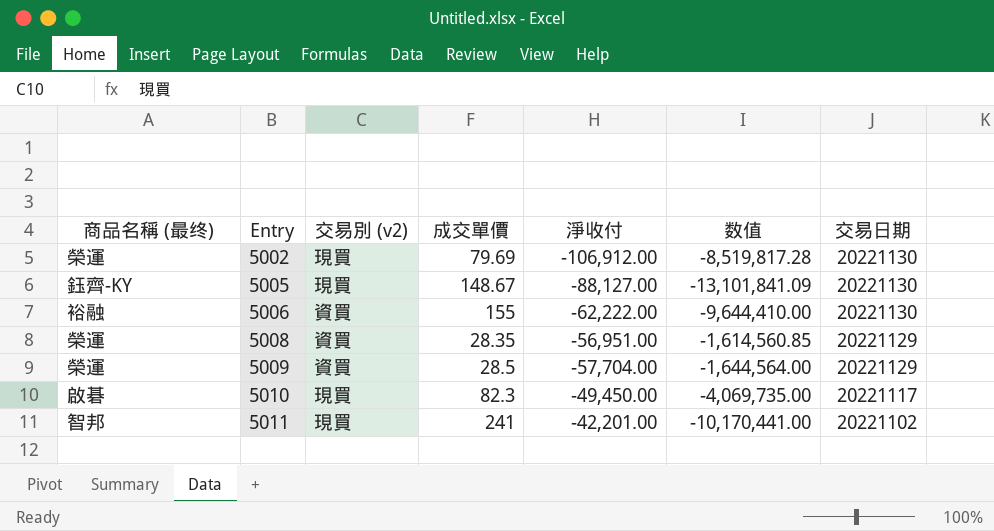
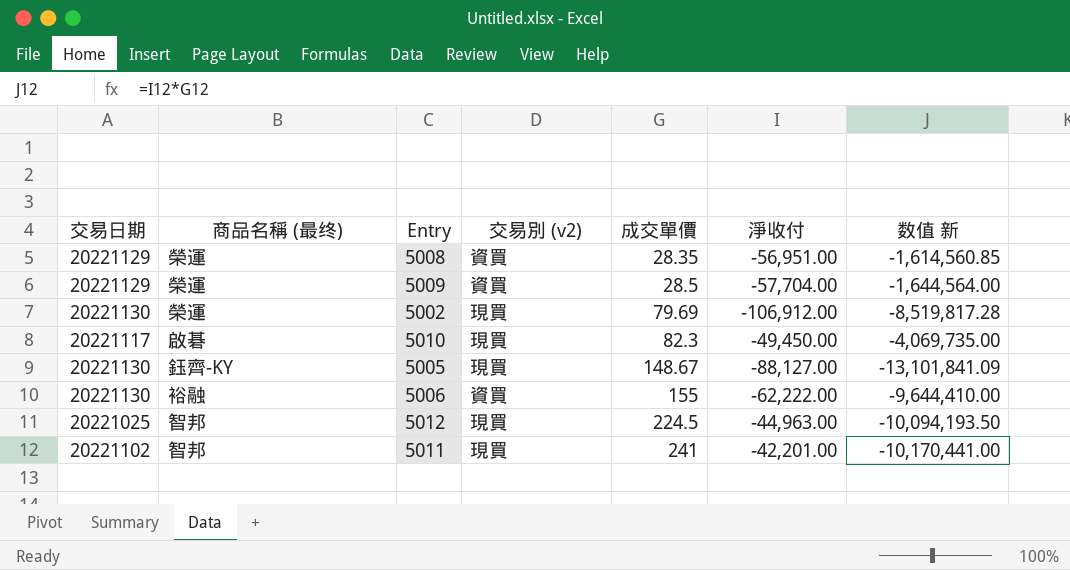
row order: Entry ascending -> 成交單價 ascending
column 交易日期 | position: 7 -> 1
column name: 数值 -> 数值 新
row 5012: none -> 20221025 | 智邦 | 現買 | 224.5 | -44,963.00 | -10,094,193.50

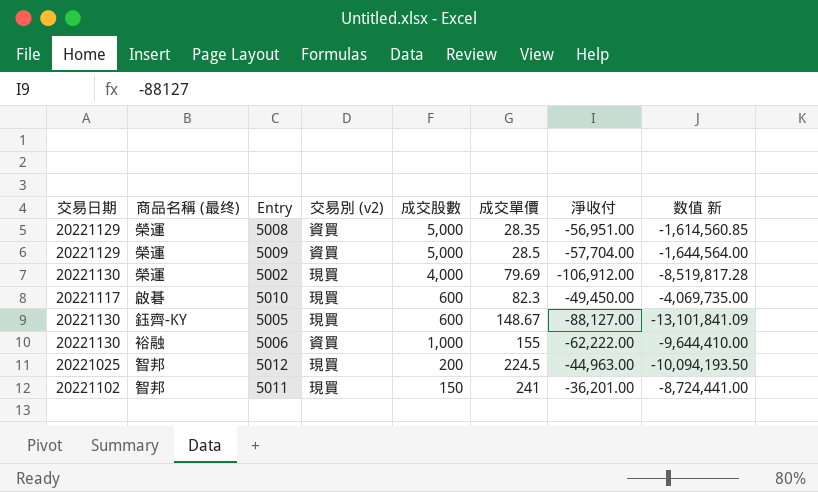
column 成交股數 | position: none -> 5
5011 | 淨收付: -42,201.00 -> -36,201.00
5011 | 数值 新: -10,170,441.00 -> -8,724,441.00

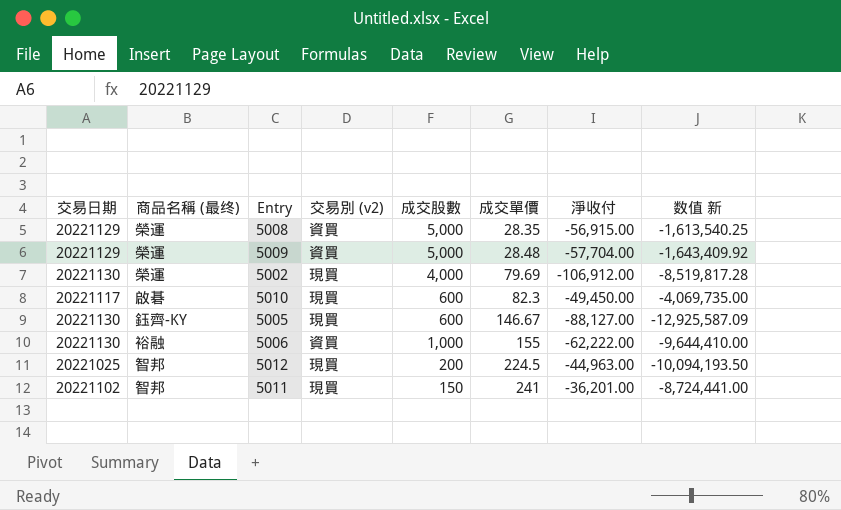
5008 | 淨收付: -56,951.00 -> -56,915.00
5008 | 数值 新: -1,614,560.85 -> -1,613,540.25
5009 | 成交單價: 28.5 -> 28.48
5009 | 数值 新: -1,644,564.00 -> -1,643,409.92
5005 | 成交單價: 148.67 -> 146.67
5005 | 数值 新: -13,101,841.09 -> -12,925,587.09

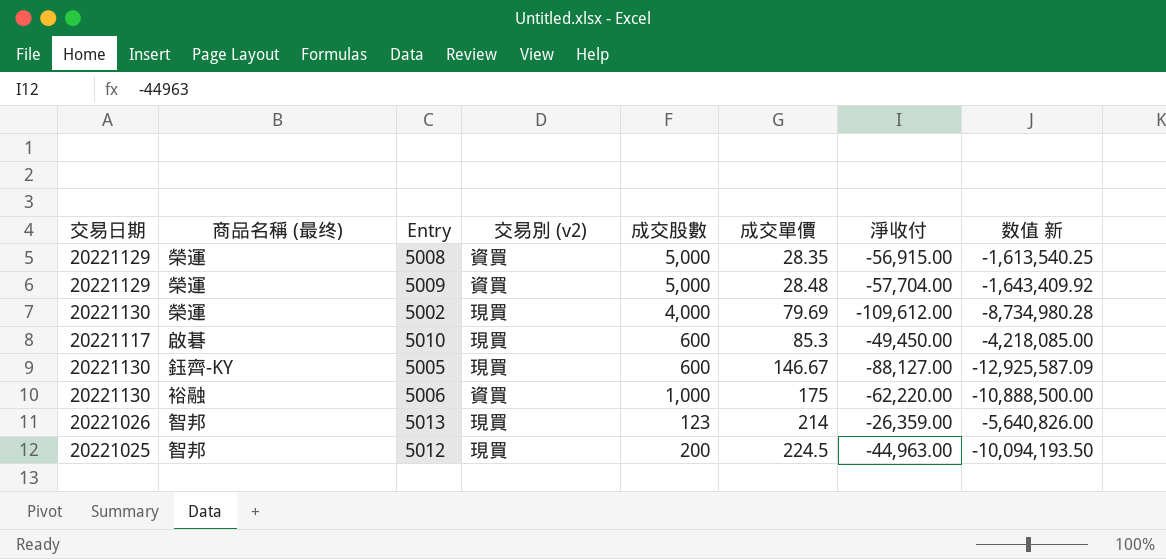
row 5011: 20221102 | 智邦 | 現買 | 150 | 241 | -36,201.00 | -8,724,441.00 -> none
5002 | 淨收付: -106,912.00 -> -109,612.00
5002 | 数值 新: -8,519,817.28 -> -8,734,980.28
5010 | 成交單價: 82.3 -> 85.3
5010 | 数值 新: -4,069,735.00 -> -4,218,085.00
5006 | 成交單價: 155 -> 175
5006 | 淨收付: -62,222.00 -> -62,220.00
5006 | 数值 新: -9,644,410.00 -> -10,888,500.00
row 5013: none -> 20221026 | 智邦 | 現買 | 123 | 214 | -26,359.00 | -5,640,826.00

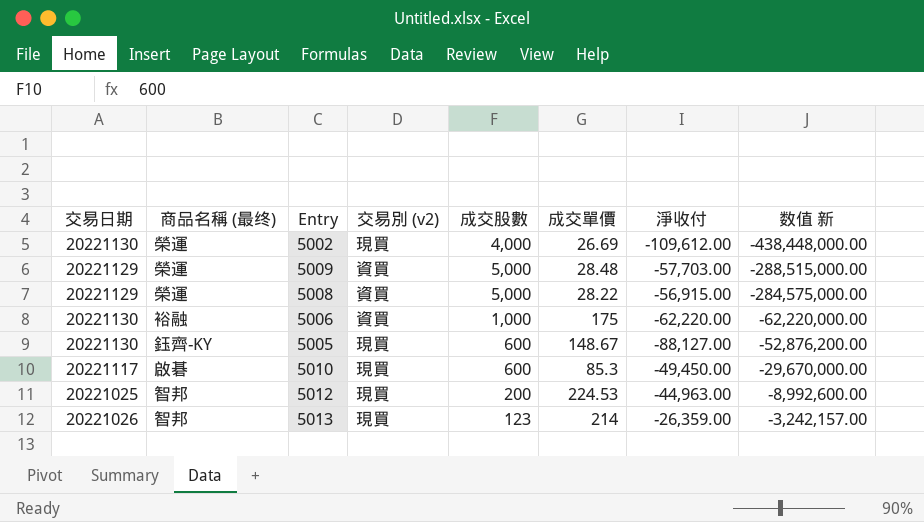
row order: 成交單價 ascending -> 数值 新 ascending
column 数值 新 | formula: [成交單價] * [淨收付] -> [成交股數] * [淨收付]
5002 | 成交單價: 79.69 -> 26.69
5009 | 淨收付: -57,704.00 -> -57,703.00
5008 | 成交單價: 28.35 -> 28.22
5005 | 成交單價: 146.67 -> 148.67
5012 | 成交單價: 224.5 -> 224.53

